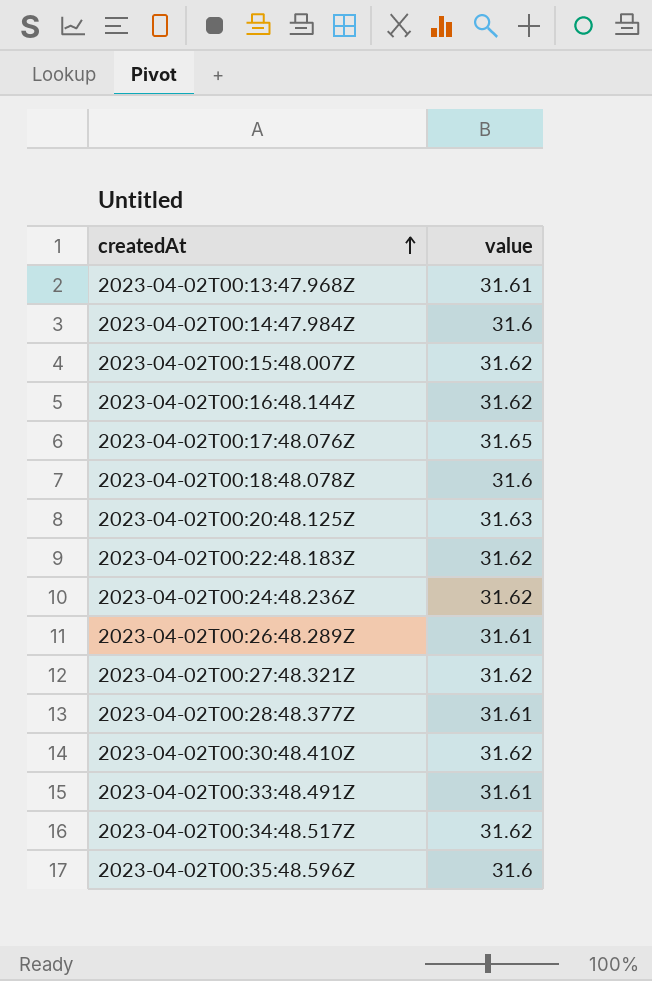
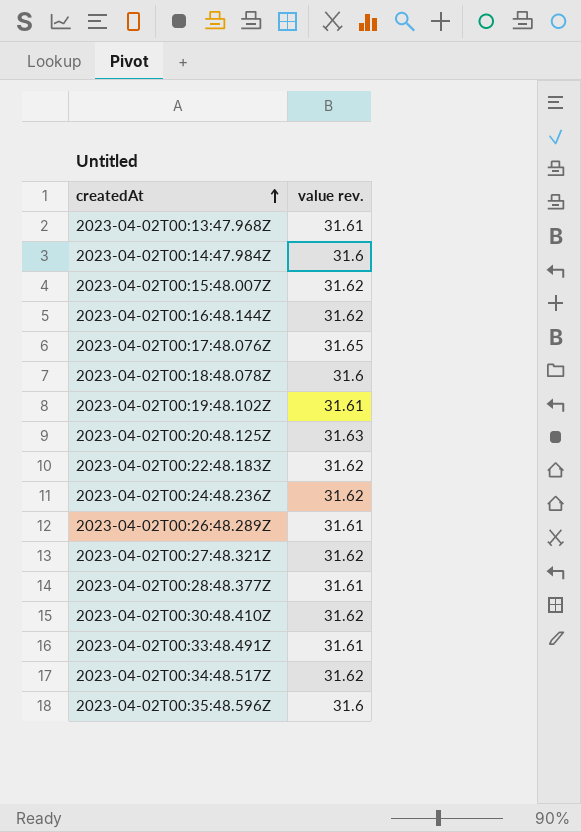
column name: value -> value rev.
row 2023-04-02T00:19:48.102Z: none -> 31.61

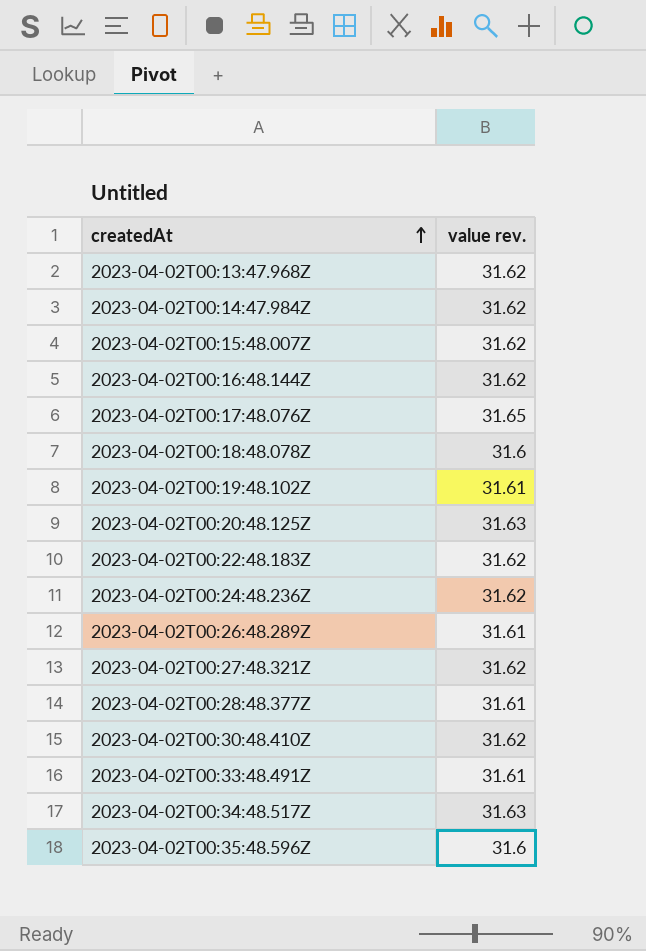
2023-04-02T00:13:47.968Z | value rev.: 31.61 -> 31.62
2023-04-02T00:14:47.984Z | value rev.: 31.6 -> 31.62
2023-04-02T00:34:48.517Z | value rev.: 31.62 -> 31.63

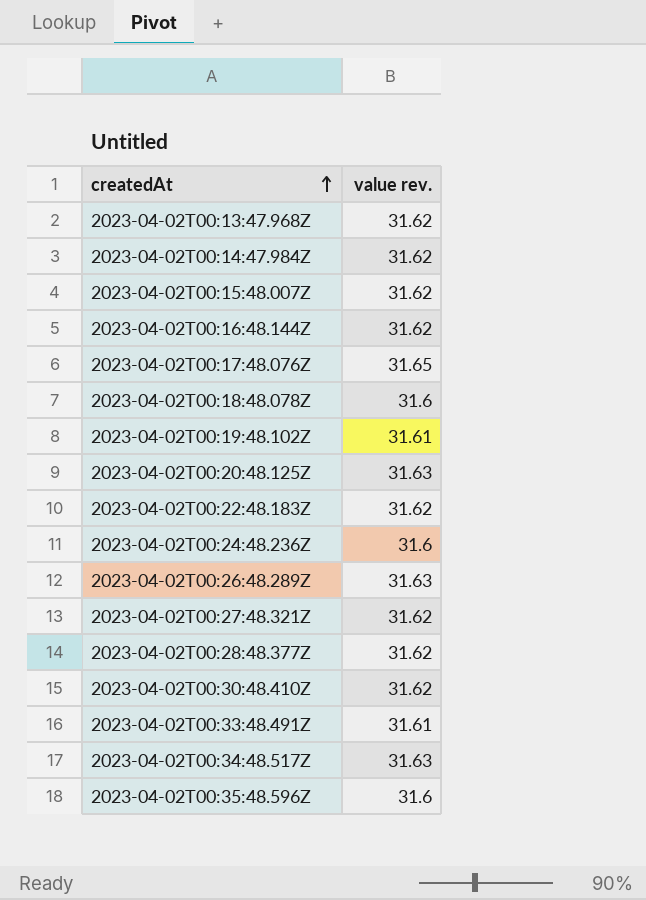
2023-04-02T00:24:48.236Z | value rev.: 31.62 -> 31.6
2023-04-02T00:26:48.289Z | value rev.: 31.61 -> 31.63
2023-04-02T00:28:48.377Z | value rev.: 31.61 -> 31.62

